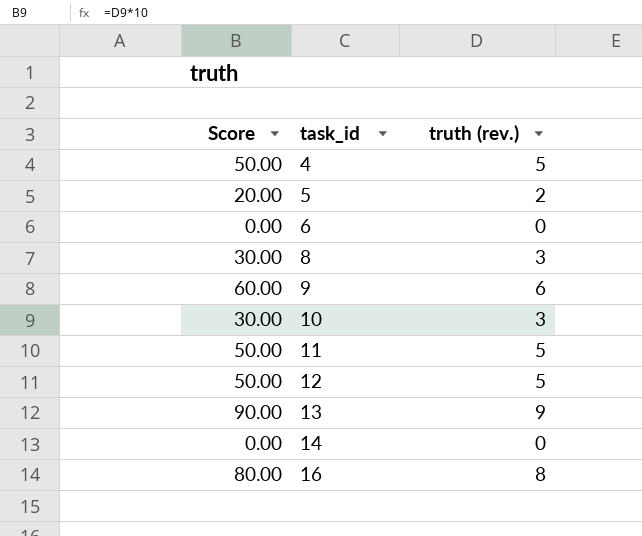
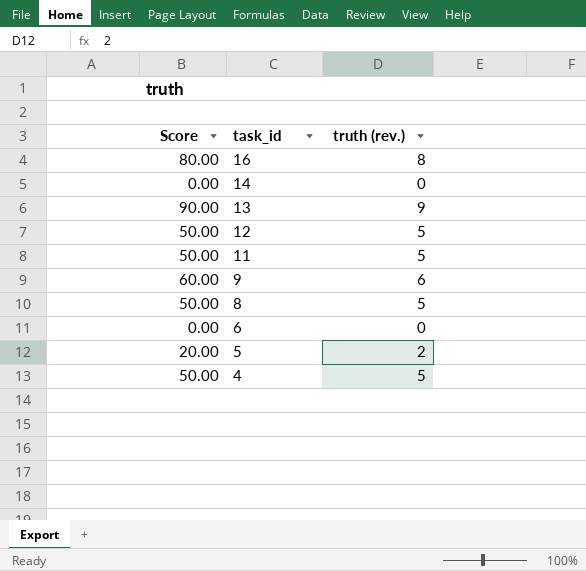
row order: task_id ascending -> task_id descending
row 10: 30.00 | 3 -> none
8 | Score: 30.00 -> 50.00
8 | truth (rev.): 3 -> 5

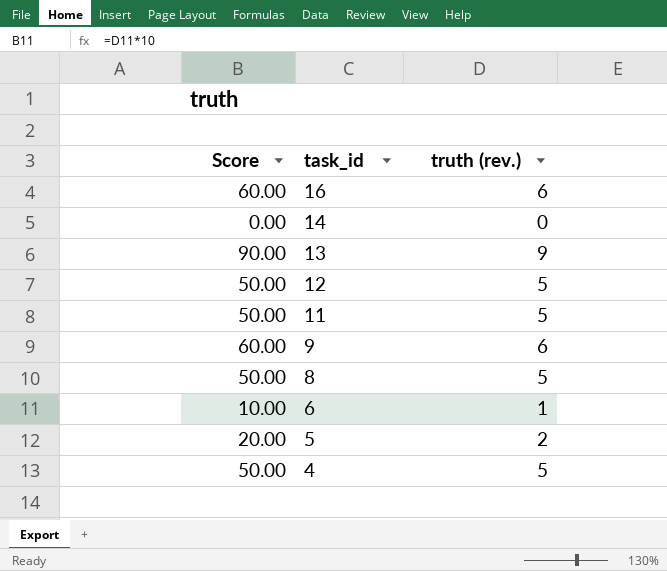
16 | Score: 80.00 -> 60.00
16 | truth (rev.): 8 -> 6
6 | Score: 0.00 -> 10.00
6 | truth (rev.): 0 -> 1

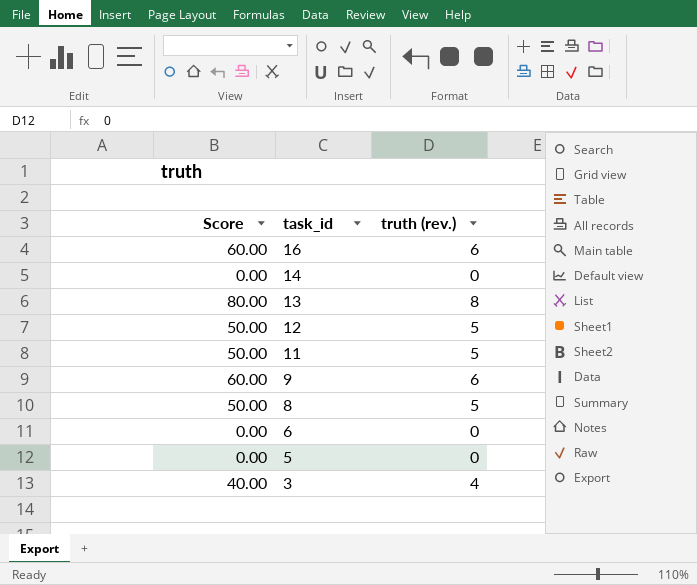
row 4: 50.00 | 5 -> none
13 | Score: 90.00 -> 80.00
13 | truth (rev.): 9 -> 8
6 | Score: 10.00 -> 0.00
6 | truth (rev.): 1 -> 0
5 | Score: 20.00 -> 0.00
5 | truth (rev.): 2 -> 0
row 3: none -> 40.00 | 4

